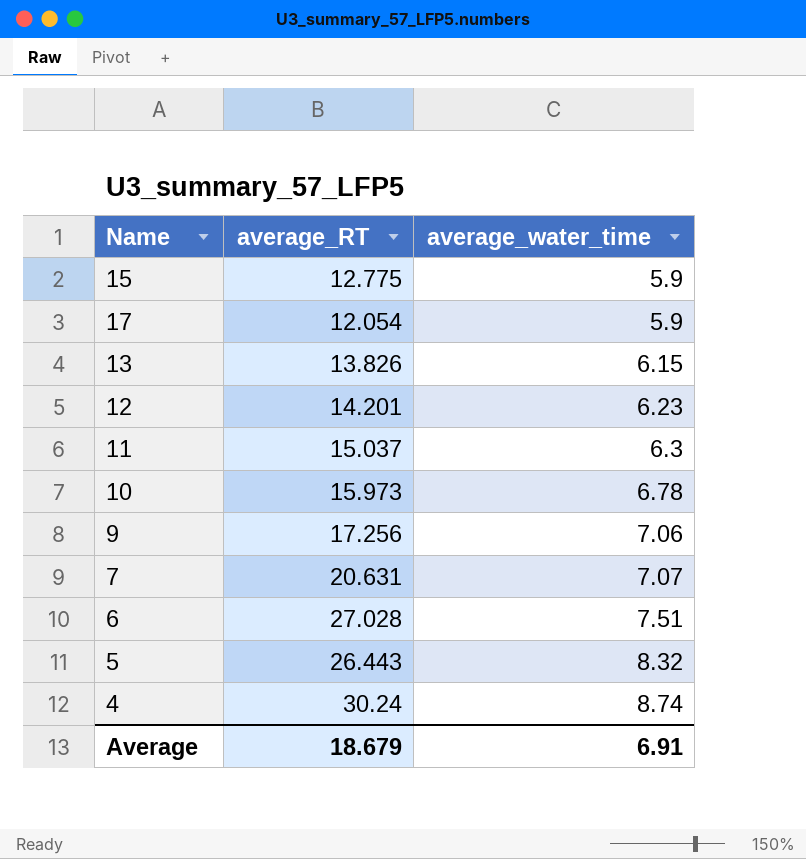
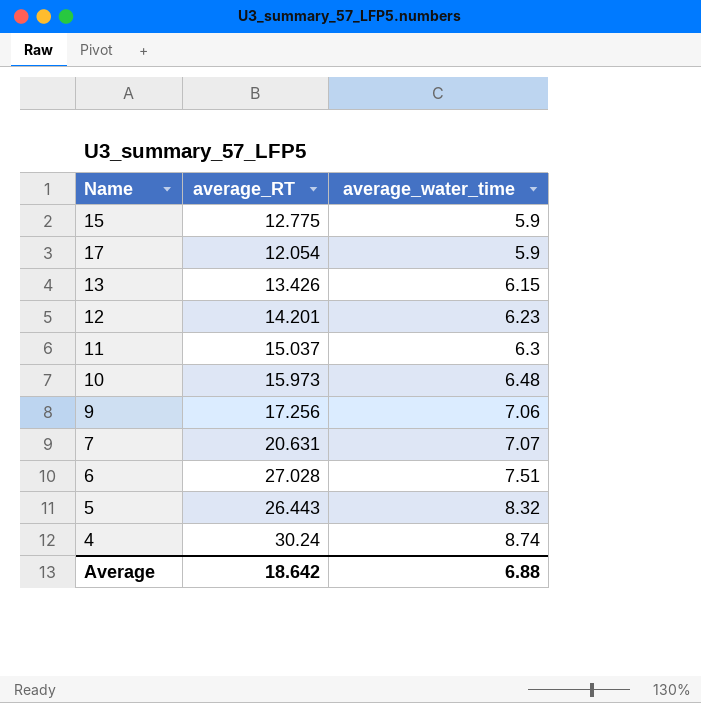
13 | average_RT: 13.826 -> 13.426
10 | average_water_time: 6.78 -> 6.48
Average | average_RT: 18.679 -> 18.642
Average | average_water_time: 6.91 -> 6.88

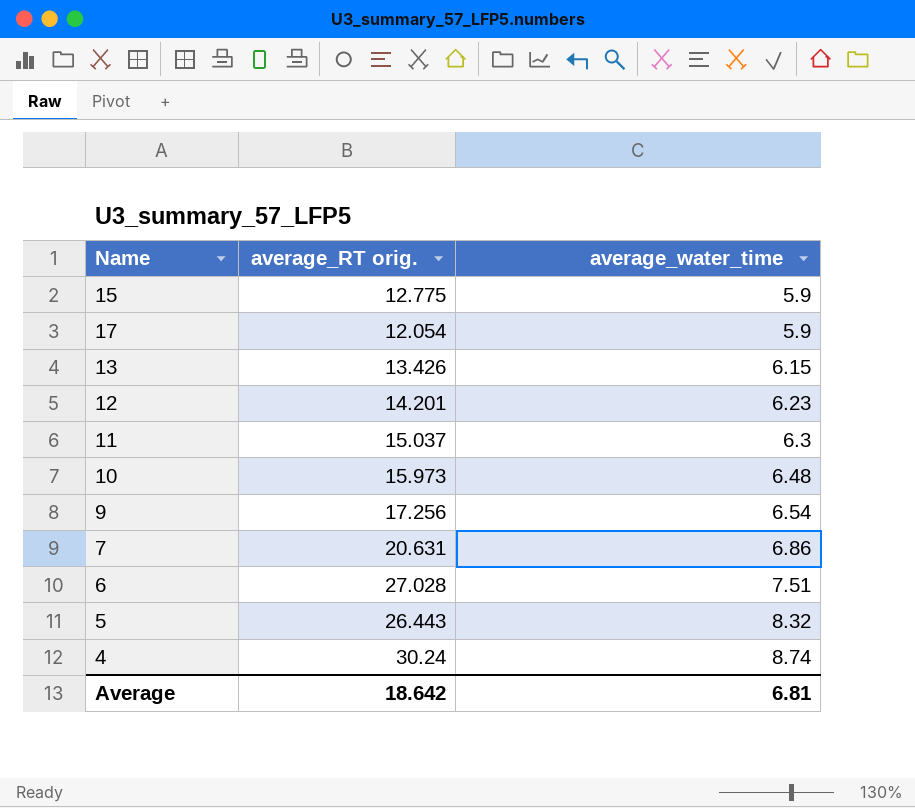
column name: average_RT -> average_RT orig.
9 | average_water_time: 7.06 -> 6.54
7 | average_water_time: 7.07 -> 6.86
Average | average_water_time: 6.88 -> 6.81

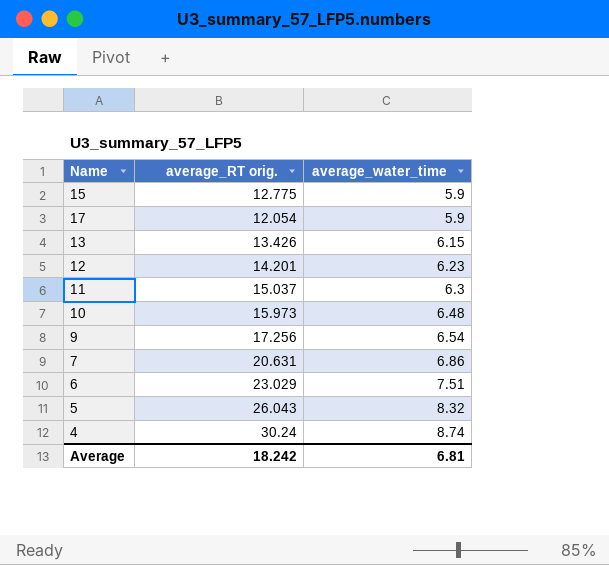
6 | average_RT orig.: 27.028 -> 23.029
5 | average_RT orig.: 26.443 -> 26.043
Average | average_RT orig.: 18.642 -> 18.242

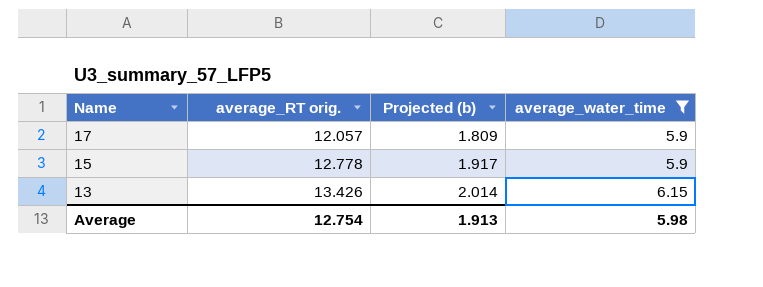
filter: none -> average_water_time <= 6.15
row order: average_water_time ascending -> Name descending
column Projected (b) | formula: none -> [average_RT orig.] * 0.15
17 | average_RT orig.: 12.054 -> 12.057
15 | average_RT orig.: 12.775 -> 12.778
Average | average_RT orig.: 18.242 -> 12.754
Average | average_water_time: 6.81 -> 5.98

